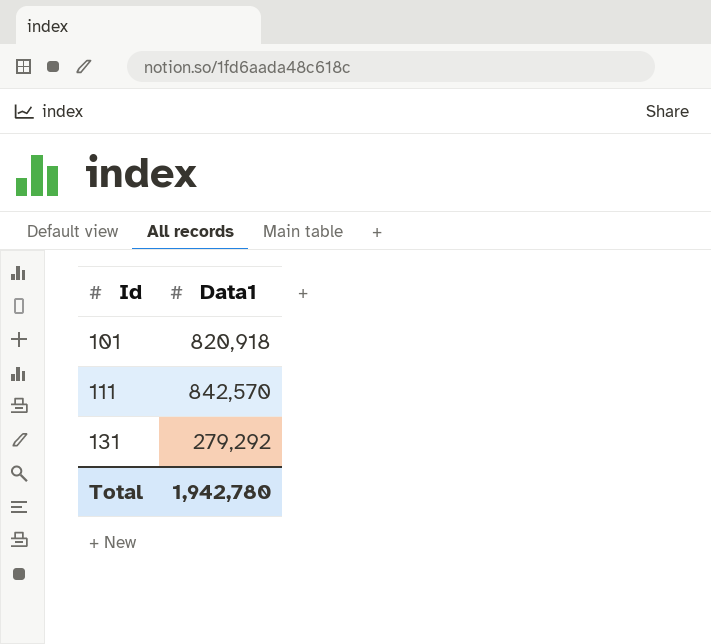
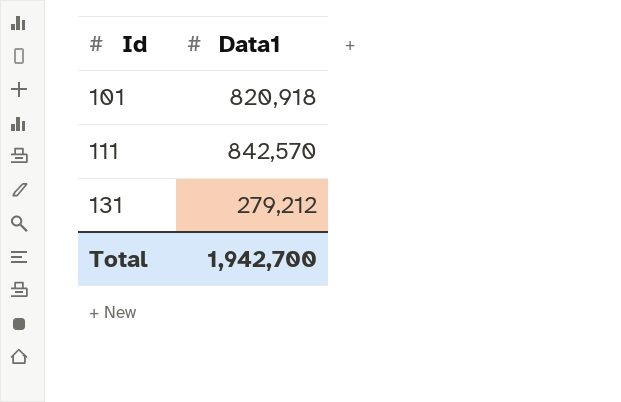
131 | Data1: 279,292 -> 279,212
Total | Data1: 1,942,780 -> 1,942,700

